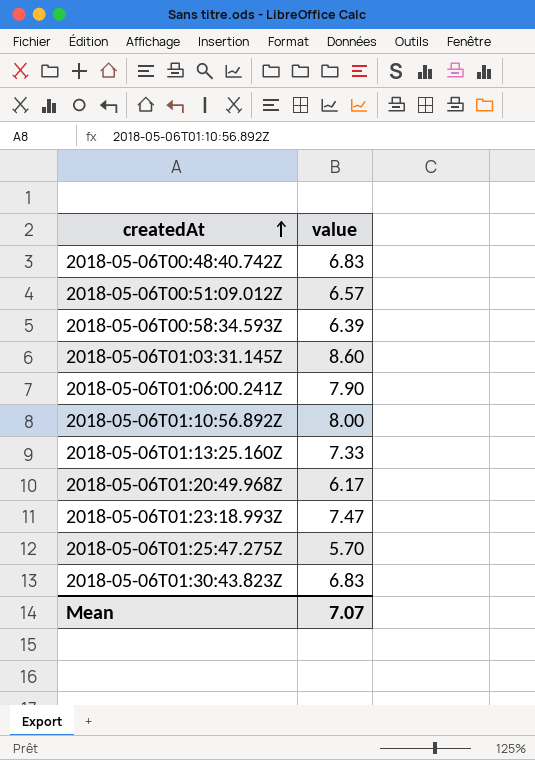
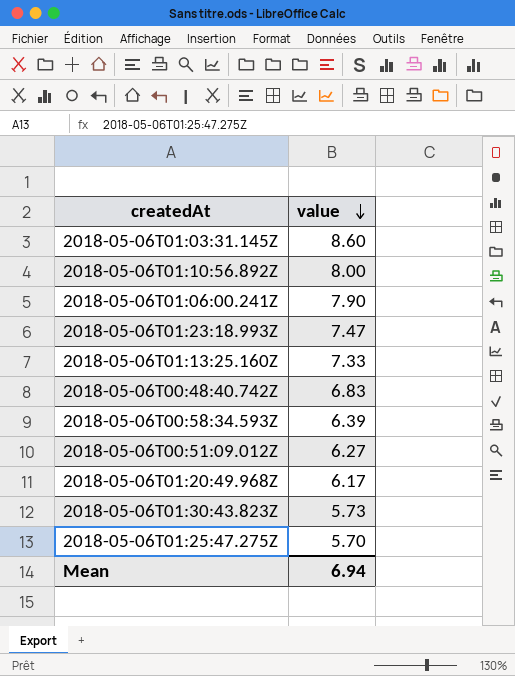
row order: createdAt ascending -> value descending
2018-05-06T00:51:09.012Z | value: 6.57 -> 6.27
2018-05-06T01:30:43.823Z | value: 6.83 -> 5.73
Mean | value: 7.07 -> 6.94

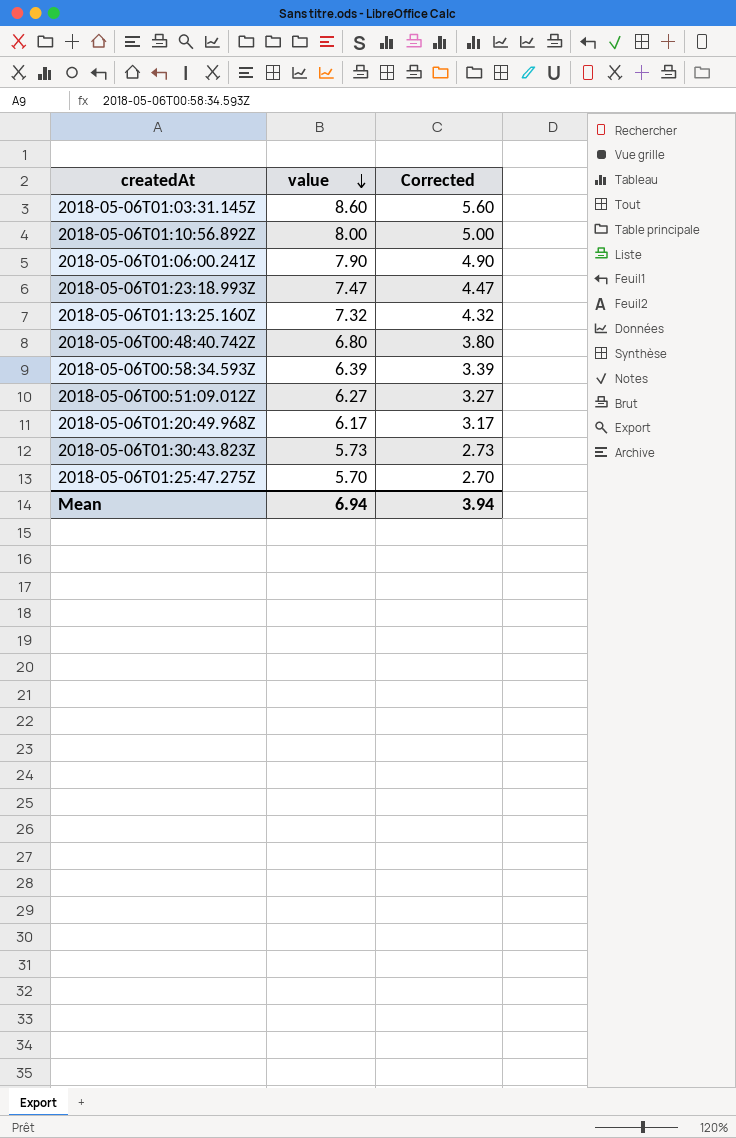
column Corrected | formula: none -> [value] - 3
2018-05-06T01:13:25.160Z | value: 7.33 -> 7.32
2018-05-06T00:48:40.742Z | value: 6.83 -> 6.80

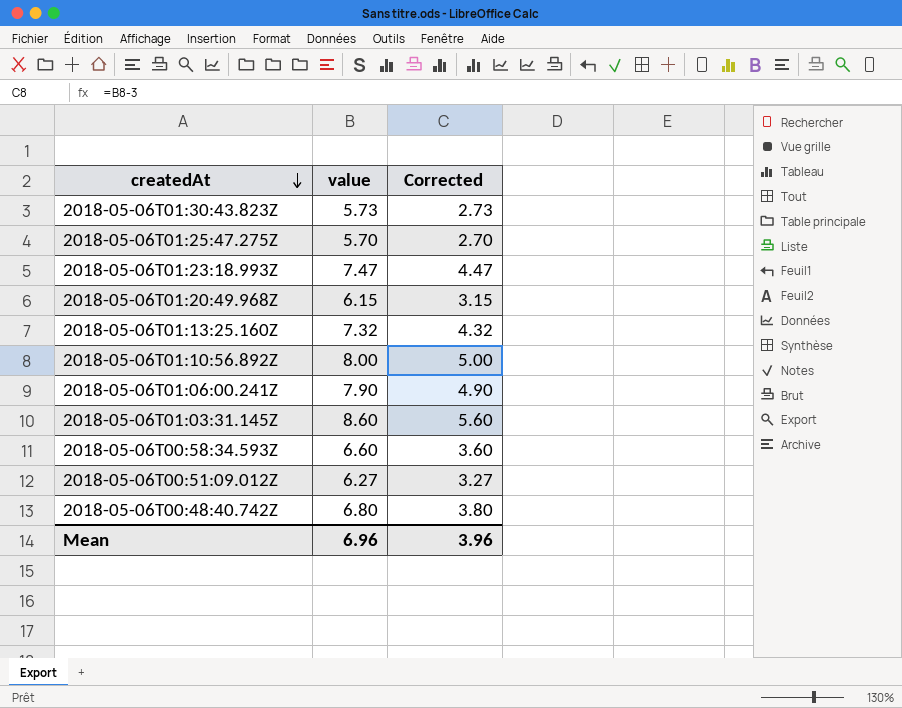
row order: value descending -> createdAt descending
2018-05-06T01:20:49.968Z | value: 6.17 -> 6.15
2018-05-06T01:20:49.968Z | Corrected: 3.17 -> 3.15
2018-05-06T00:58:34.593Z | value: 6.39 -> 6.60
2018-05-06T00:58:34.593Z | Corrected: 3.39 -> 3.60
Mean | value: 6.94 -> 6.96
Mean | Corrected: 3.94 -> 3.96

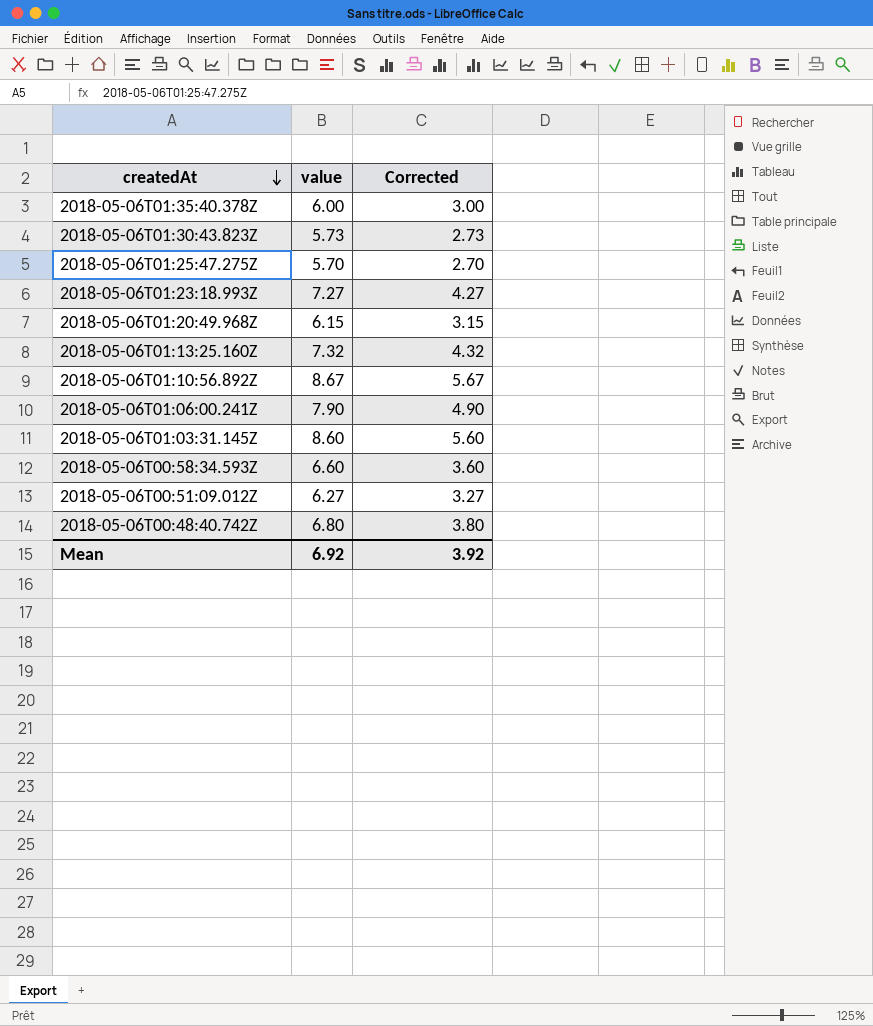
row 2018-05-06T01:35:40.378Z: none -> 6.00 | 3.00
2018-05-06T01:23:18.993Z | value: 7.47 -> 7.27
2018-05-06T01:23:18.993Z | Corrected: 4.47 -> 4.27
2018-05-06T01:10:56.892Z | value: 8.00 -> 8.67
2018-05-06T01:10:56.892Z | Corrected: 5.00 -> 5.67
Mean | value: 6.96 -> 6.92
Mean | Corrected: 3.96 -> 3.92

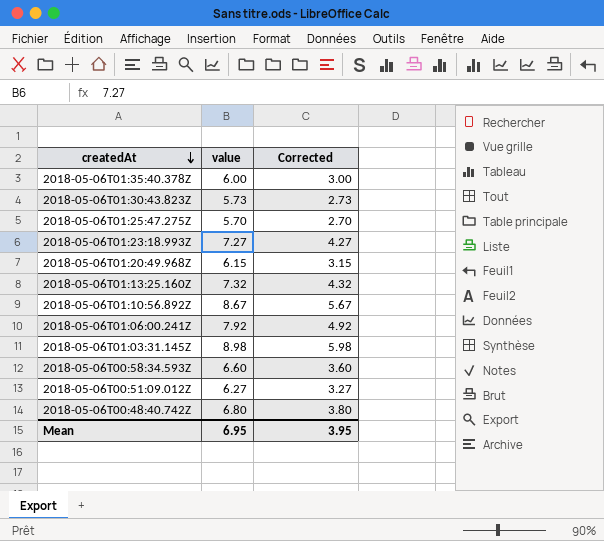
2018-05-06T01:06:00.241Z | value: 7.90 -> 7.92
2018-05-06T01:06:00.241Z | Corrected: 4.90 -> 4.92
2018-05-06T01:03:31.145Z | value: 8.60 -> 8.98
2018-05-06T01:03:31.145Z | Corrected: 5.60 -> 5.98
Mean | value: 6.92 -> 6.95
Mean | Corrected: 3.92 -> 3.95

